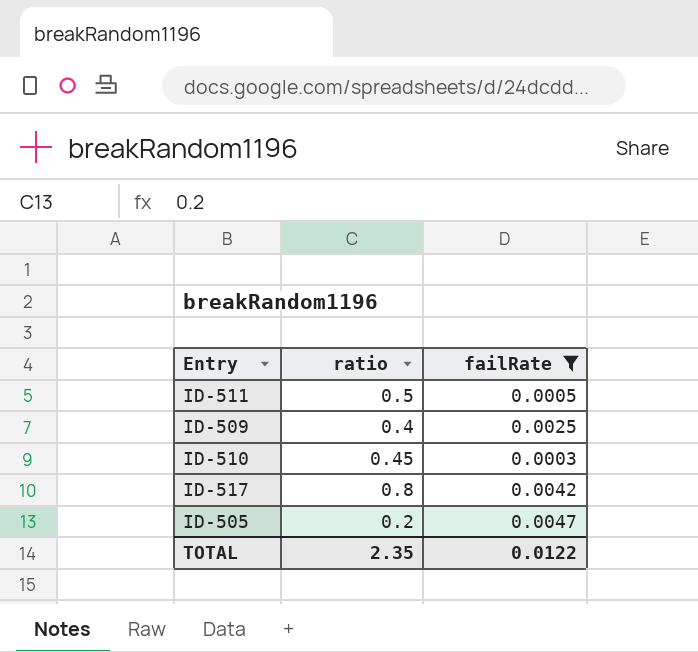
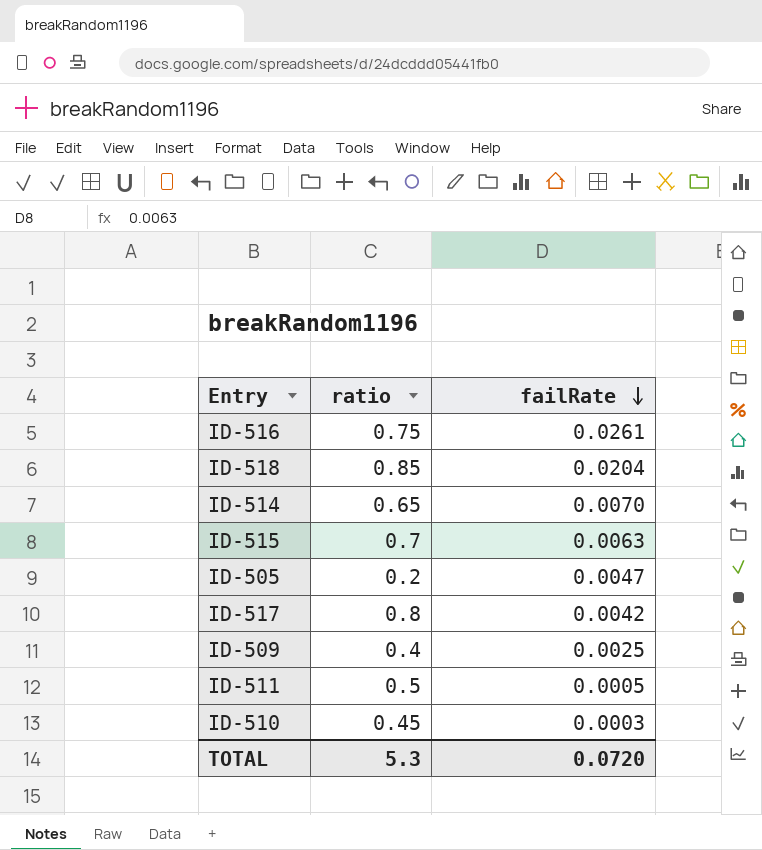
filter: failRate <= 0.0047 -> none
row order: none -> failRate descending
TOTAL | ratio: 2.35 -> 5.3
TOTAL | failRate: 0.0122 -> 0.0720

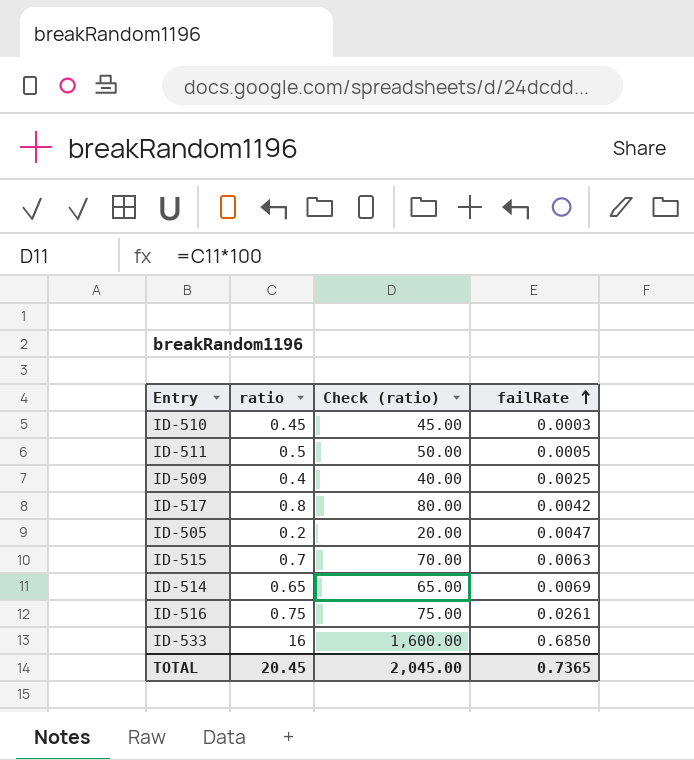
row order: failRate descending -> failRate ascending
column Check (ratio) | formula: none -> [ratio] * 100
row ID-518: 0.85 | 0.0204 -> none
ID-514 | failRate: 0.0070 -> 0.0069
row ID-533: none -> 16 | 1,600.00 | 0.6850
TOTAL | ratio: 5.3 -> 20.45
TOTAL | failRate: 0.0720 -> 0.7365

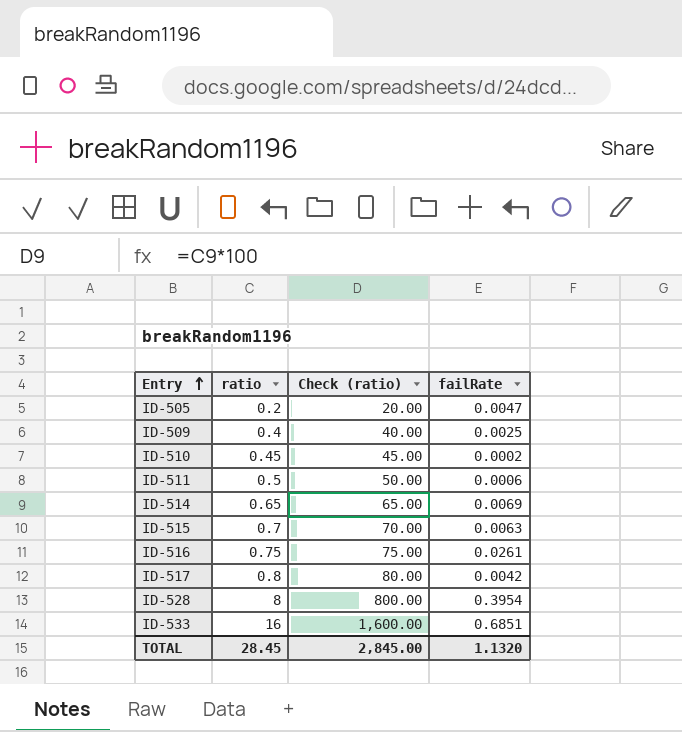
row order: failRate ascending -> Entry ascending
ID-510 | failRate: 0.0003 -> 0.0002
ID-511 | failRate: 0.0005 -> 0.0006
row ID-528: none -> 8 | 800.00 | 0.3954
ID-533 | failRate: 0.6850 -> 0.6851
TOTAL | ratio: 20.45 -> 28.45
TOTAL | Check (ratio): 2,045.00 -> 2,845.00
TOTAL | failRate: 0.7365 -> 1.1320

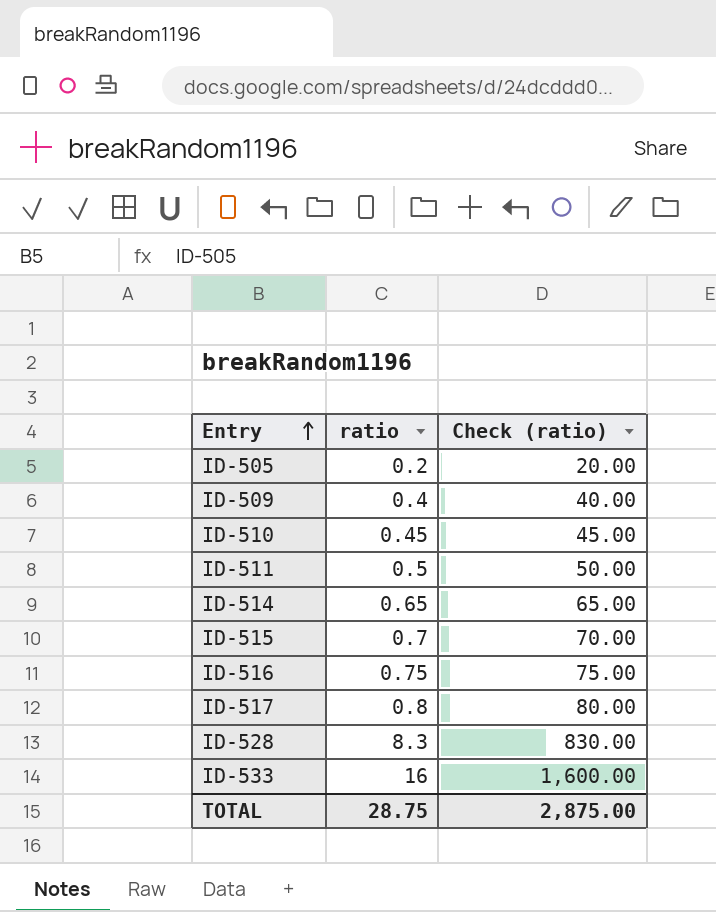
column failRate | position: 4 -> none
ID-528 | ratio: 8 -> 8.3
ID-528 | Check (ratio): 800.00 -> 830.00
TOTAL | ratio: 28.45 -> 28.75
TOTAL | Check (ratio): 2,845.00 -> 2,875.00

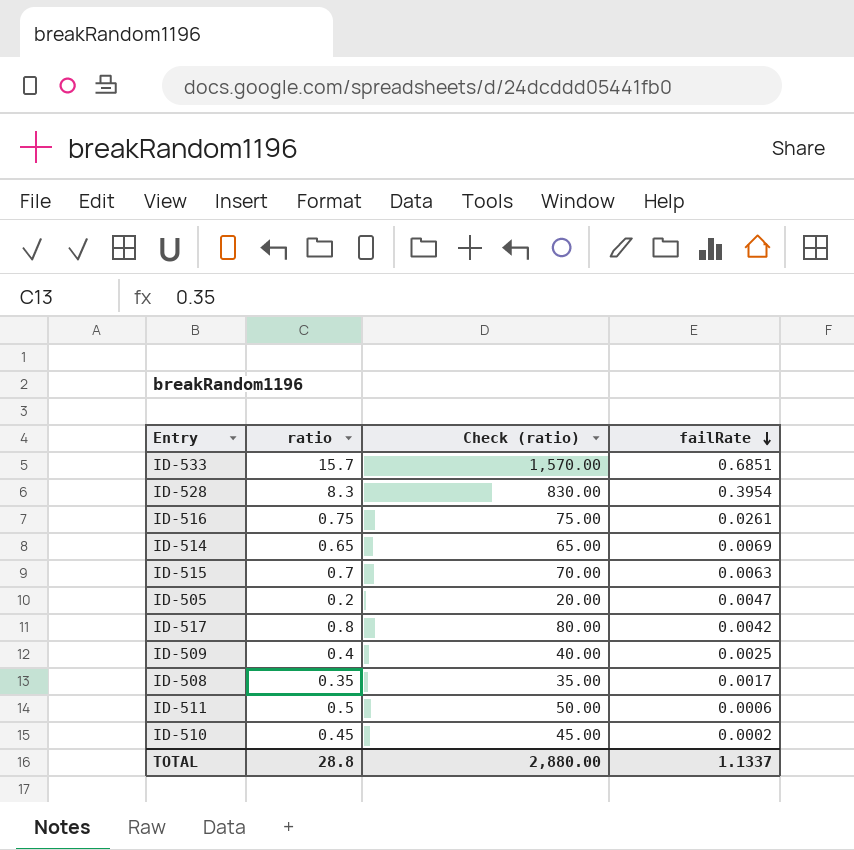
row order: Entry ascending -> failRate descending
column failRate | position: none -> 4
ID-533 | ratio: 16 -> 15.7
ID-533 | Check (ratio): 1,600.00 -> 1,570.00
row ID-508: none -> 0.35 | 35.00 | 0.0017
TOTAL | ratio: 28.75 -> 28.8
TOTAL | Check (ratio): 2,875.00 -> 2,880.00

